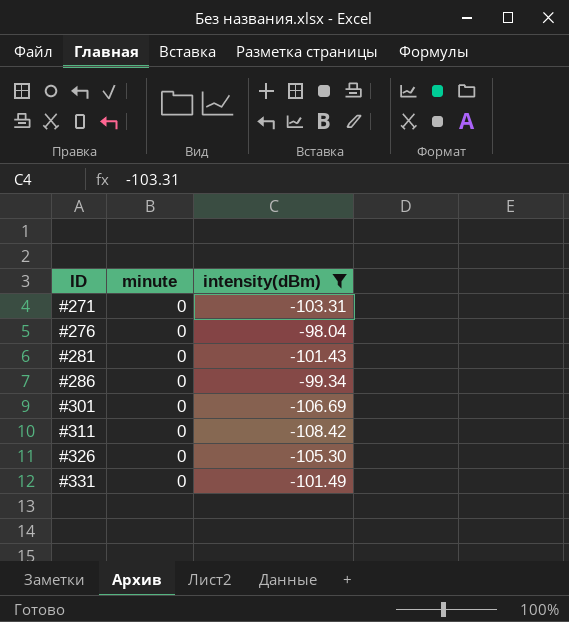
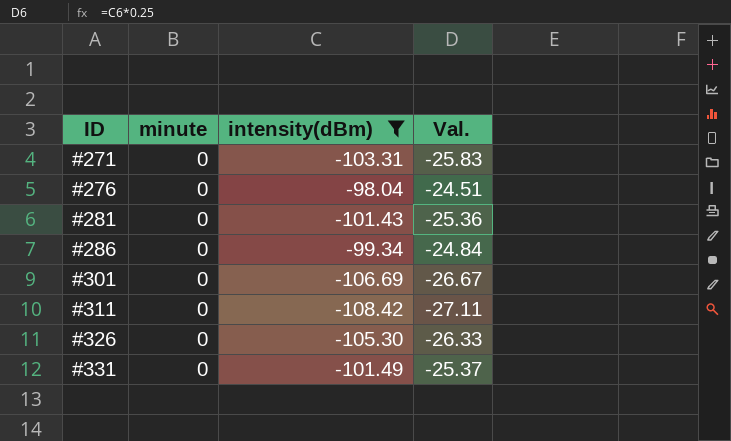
column Val. | formula: none -> [intensity(dBm)] * 0.25

